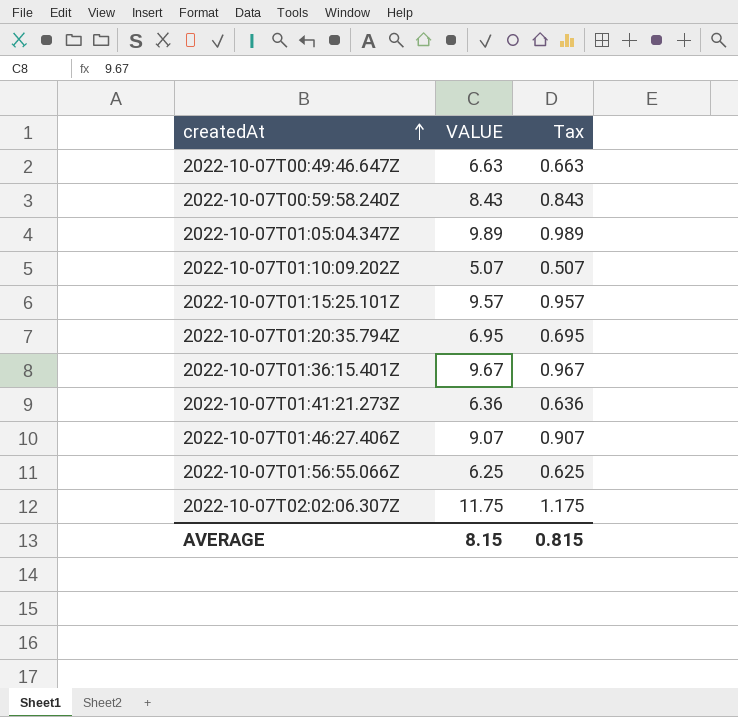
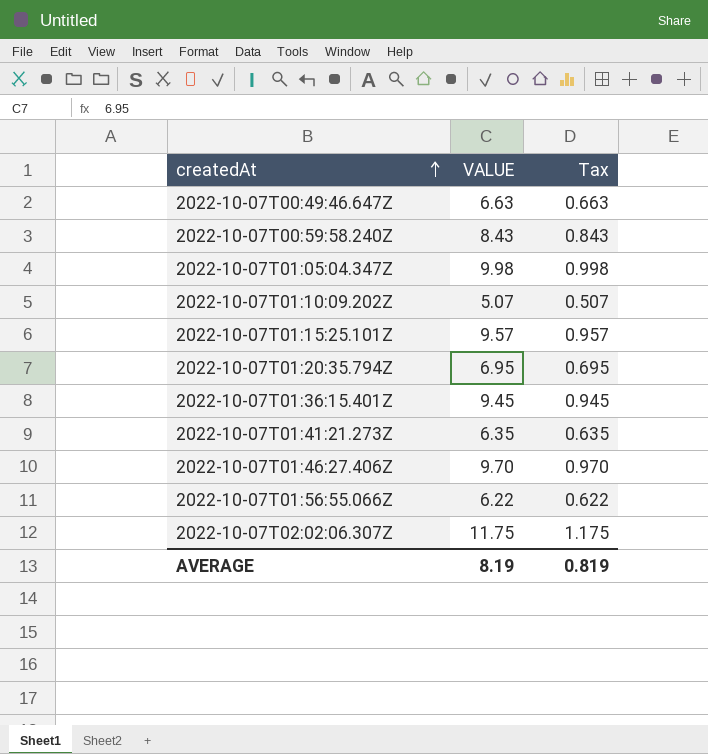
2022-10-07T01:05:04.347Z | VALUE: 9.89 -> 9.98
2022-10-07T01:05:04.347Z | Tax: 0.989 -> 0.998
2022-10-07T01:36:15.401Z | VALUE: 9.67 -> 9.45
2022-10-07T01:36:15.401Z | Tax: 0.967 -> 0.945
2022-10-07T01:41:21.273Z | VALUE: 6.36 -> 6.35
2022-10-07T01:41:21.273Z | Tax: 0.636 -> 0.635
2022-10-07T01:46:27.406Z | VALUE: 9.07 -> 9.70
2022-10-07T01:46:27.406Z | Tax: 0.907 -> 0.970
2022-10-07T01:56:55.066Z | VALUE: 6.25 -> 6.22
2022-10-07T01:56:55.066Z | Tax: 0.625 -> 0.622
AVERAGE | VALUE: 8.15 -> 8.19
AVERAGE | Tax: 0.815 -> 0.819

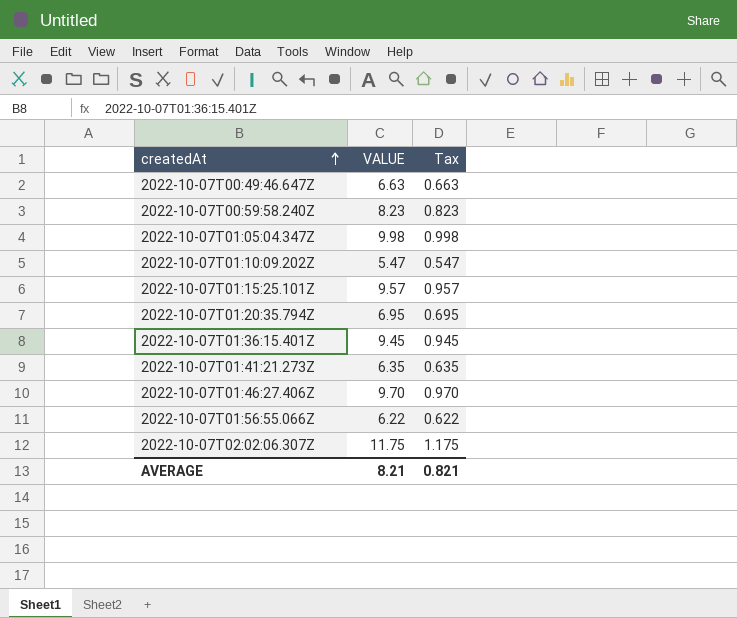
2022-10-07T00:59:58.240Z | VALUE: 8.43 -> 8.23
2022-10-07T00:59:58.240Z | Tax: 0.843 -> 0.823
2022-10-07T01:10:09.202Z | VALUE: 5.07 -> 5.47
2022-10-07T01:10:09.202Z | Tax: 0.507 -> 0.547
AVERAGE | VALUE: 8.19 -> 8.21
AVERAGE | Tax: 0.819 -> 0.821

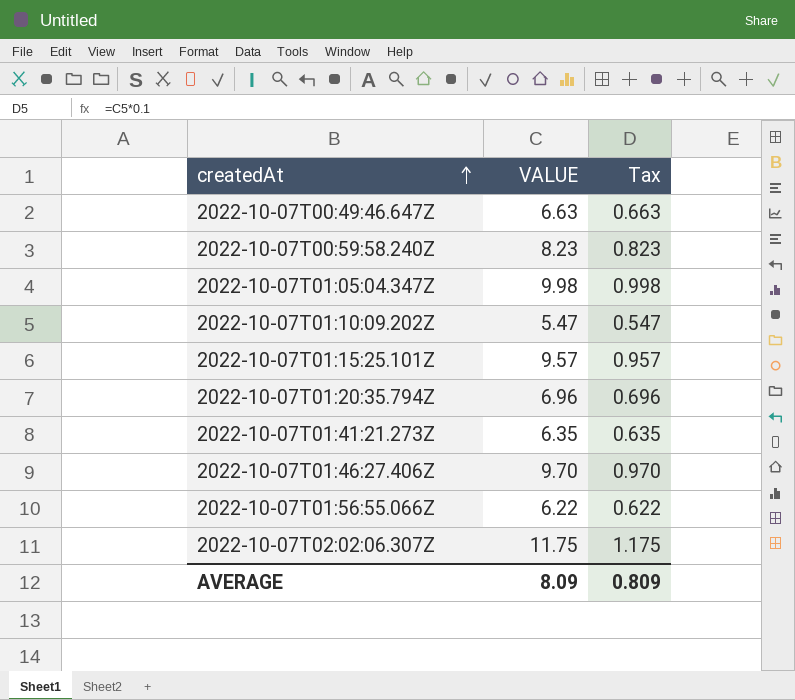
row 2022-10-07T01:36:15.401Z: 9.45 | 0.945 -> none
2022-10-07T01:20:35.794Z | VALUE: 6.95 -> 6.96
2022-10-07T01:20:35.794Z | Tax: 0.695 -> 0.696
AVERAGE | VALUE: 8.21 -> 8.09
AVERAGE | Tax: 0.821 -> 0.809

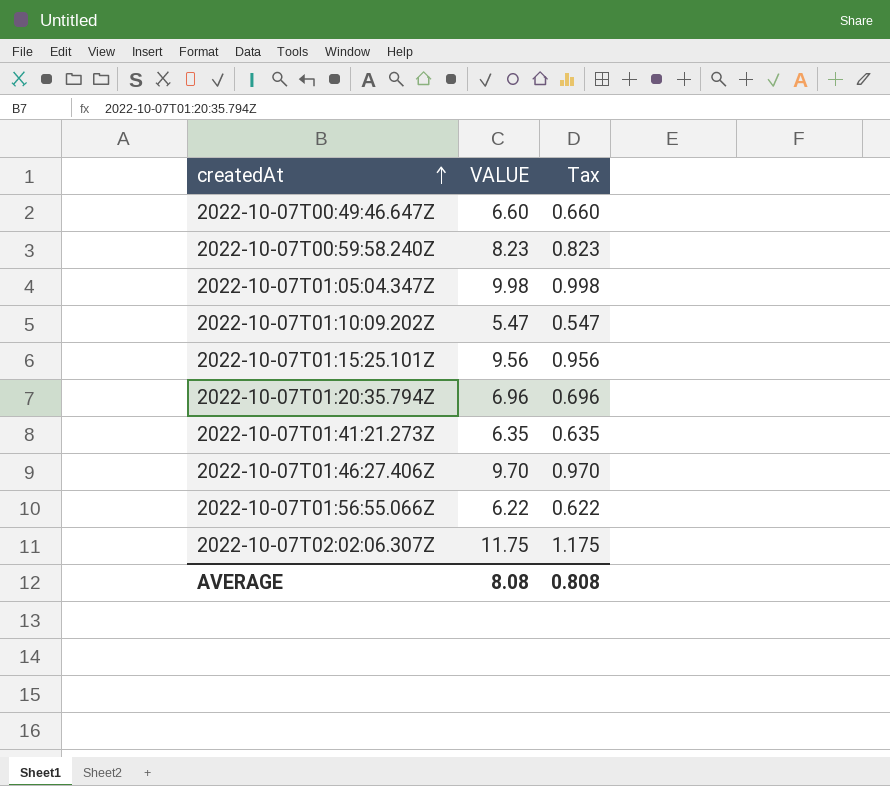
2022-10-07T00:49:46.647Z | VALUE: 6.63 -> 6.60
2022-10-07T00:49:46.647Z | Tax: 0.663 -> 0.660
2022-10-07T01:15:25.101Z | VALUE: 9.57 -> 9.56
2022-10-07T01:15:25.101Z | Tax: 0.957 -> 0.956
AVERAGE | VALUE: 8.09 -> 8.08
AVERAGE | Tax: 0.809 -> 0.808

